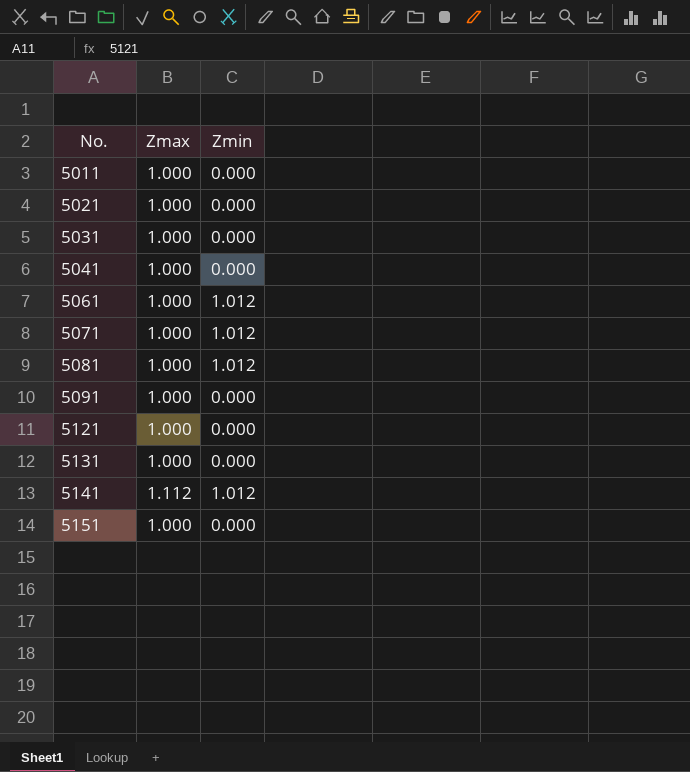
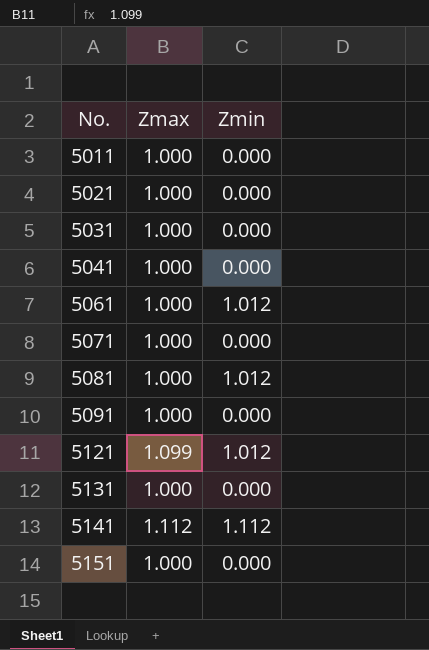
5071 | Zmin: 1.012 -> 0.000
5121 | Zmax: 1.000 -> 1.099
5121 | Zmin: 0.000 -> 1.012
5141 | Zmin: 1.012 -> 1.112

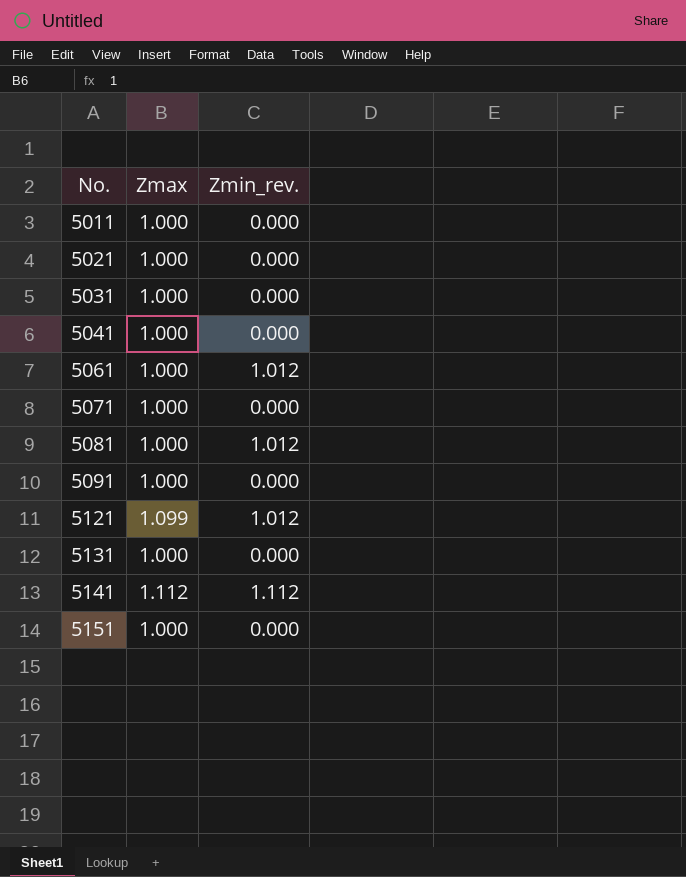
column name: Zmin -> Zmin_rev.

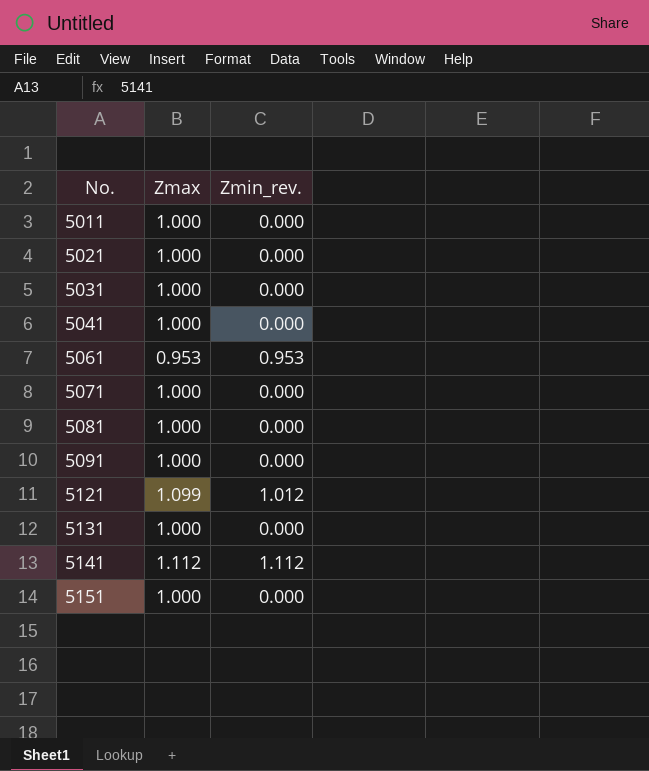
5061 | Zmax: 1.000 -> 0.953
5061 | Zmin_rev.: 1.012 -> 0.953
5081 | Zmin_rev.: 1.012 -> 0.000

